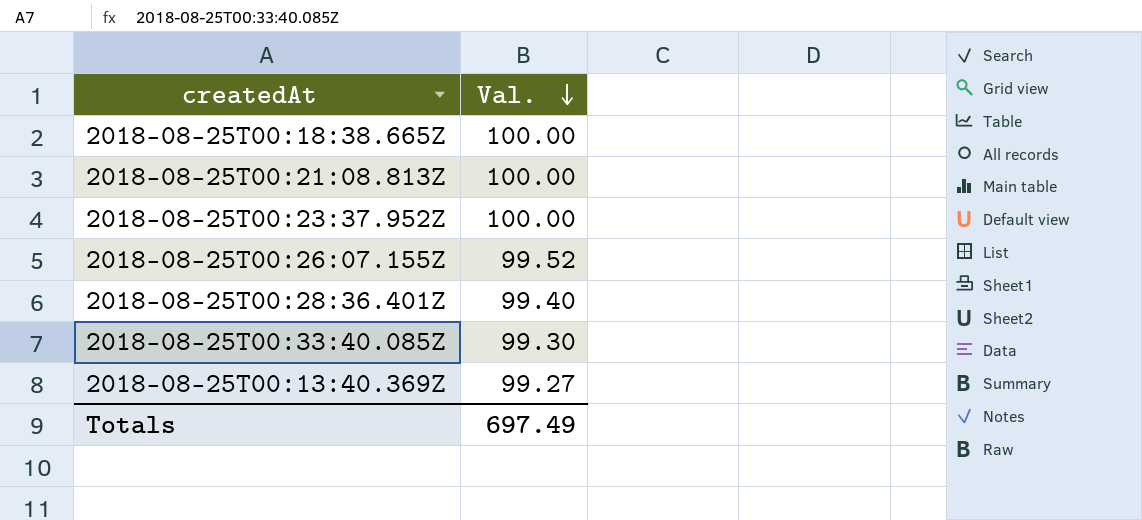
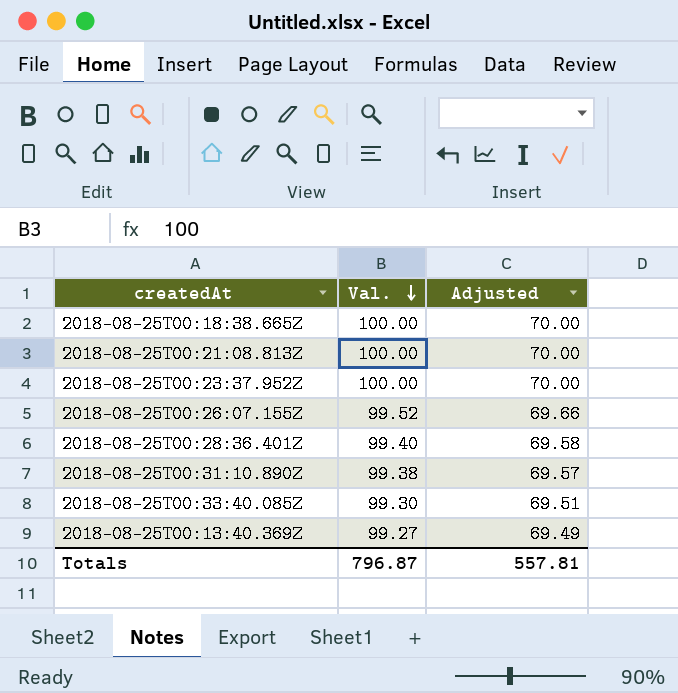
column Adjusted | formula: none -> [Val.] * 0.7
row 2018-08-25T00:31:10.890Z: none -> 99.38 | 69.57
Totals | Val.: 697.49 -> 796.87

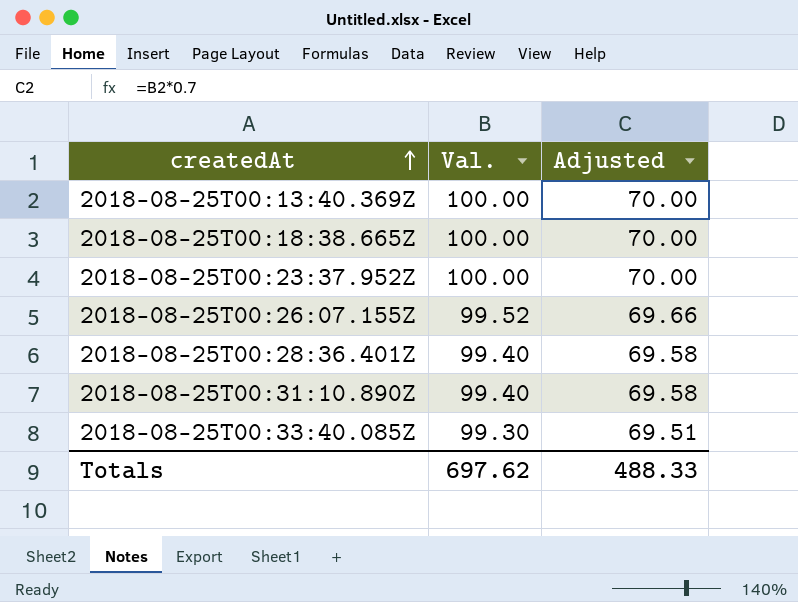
row order: Val. descending -> createdAt ascending
row 2018-08-25T00:21:08.813Z: 100.00 | 70.00 -> none
2018-08-25T00:13:40.369Z | Val.: 99.27 -> 100.00
2018-08-25T00:13:40.369Z | Adjusted: 69.49 -> 70.00
2018-08-25T00:31:10.890Z | Val.: 99.38 -> 99.40
2018-08-25T00:31:10.890Z | Adjusted: 69.57 -> 69.58
Totals | Val.: 796.87 -> 697.62
Totals | Adjusted: 557.81 -> 488.33

